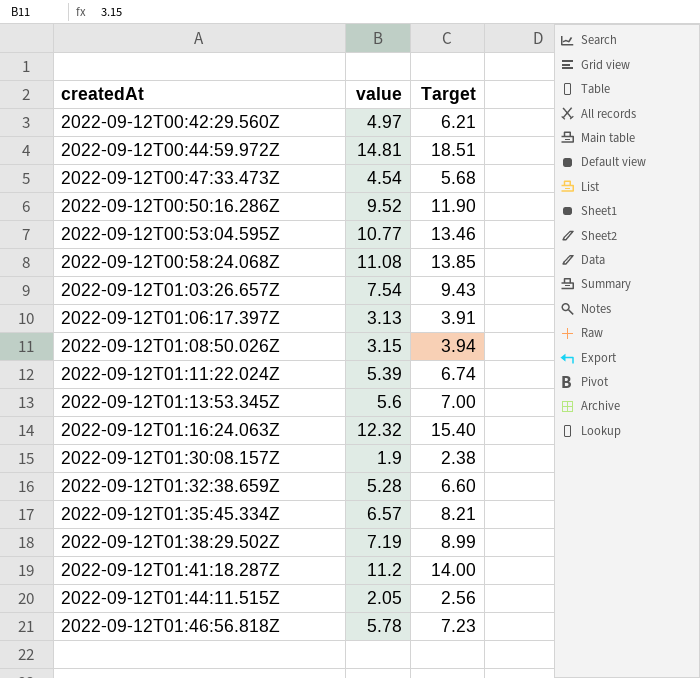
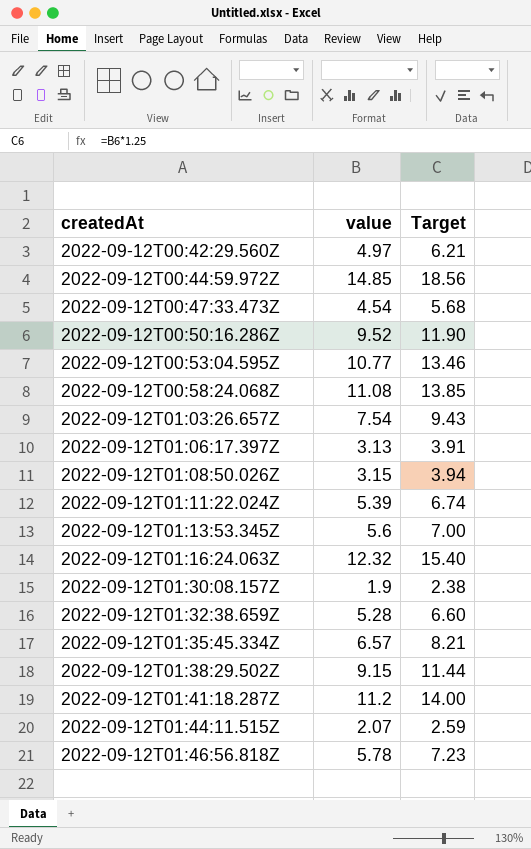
2022-09-12T00:44:59.972Z | value: 14.81 -> 14.85
2022-09-12T00:44:59.972Z | Target: 18.51 -> 18.56
2022-09-12T01:38:29.502Z | value: 7.19 -> 9.15
2022-09-12T01:38:29.502Z | Target: 8.99 -> 11.44
2022-09-12T01:44:11.515Z | value: 2.05 -> 2.07
2022-09-12T01:44:11.515Z | Target: 2.56 -> 2.59

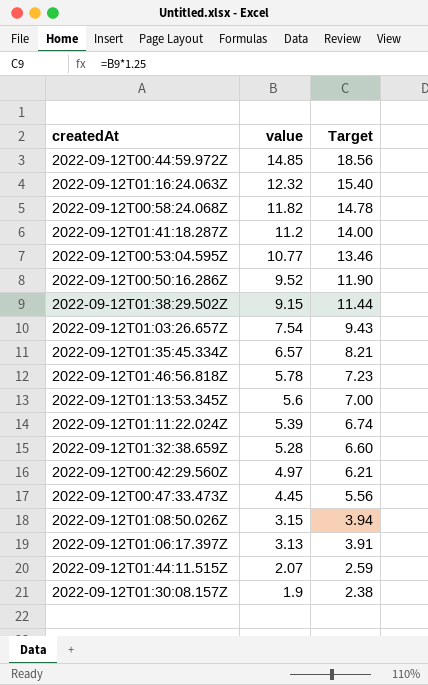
row order: createdAt ascending -> value descending
2022-09-12T00:58:24.068Z | value: 11.08 -> 11.82
2022-09-12T00:58:24.068Z | Target: 13.85 -> 14.78
2022-09-12T00:47:33.473Z | value: 4.54 -> 4.45
2022-09-12T00:47:33.473Z | Target: 5.68 -> 5.56

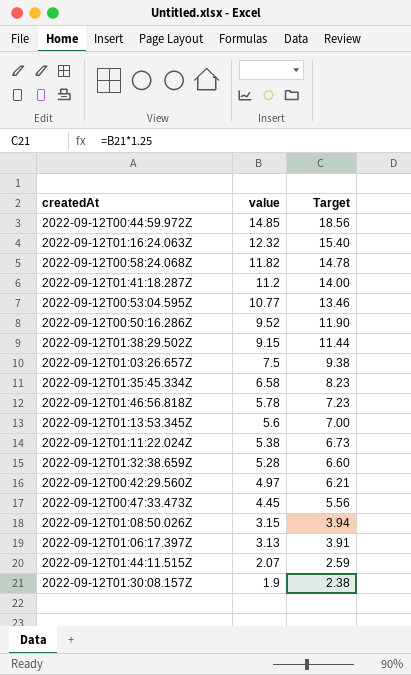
2022-09-12T01:03:26.657Z | value: 7.54 -> 7.5
2022-09-12T01:03:26.657Z | Target: 9.43 -> 9.38
2022-09-12T01:35:45.334Z | value: 6.57 -> 6.58
2022-09-12T01:35:45.334Z | Target: 8.21 -> 8.23
2022-09-12T01:11:22.024Z | value: 5.39 -> 5.38
2022-09-12T01:11:22.024Z | Target: 6.74 -> 6.73

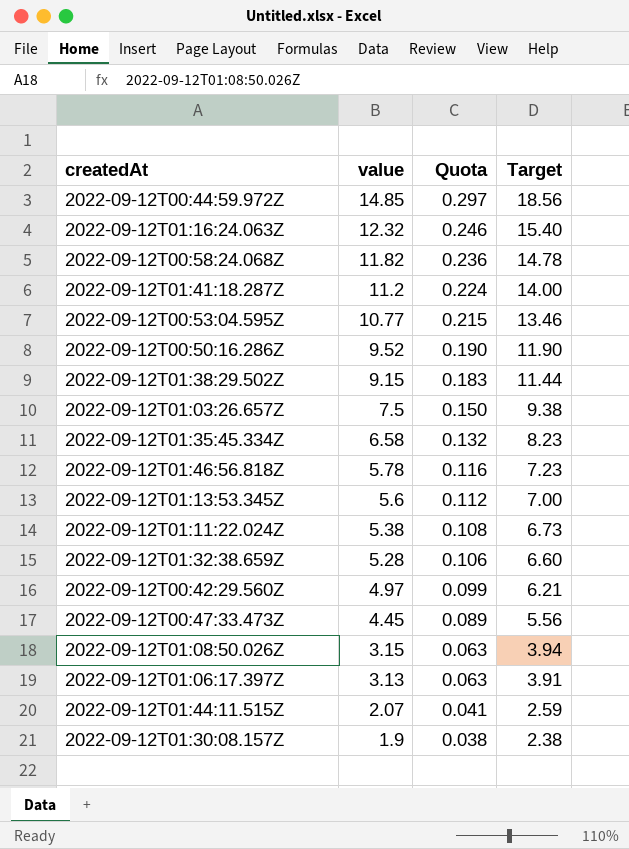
column Quota | formula: none -> [value] * 0.02

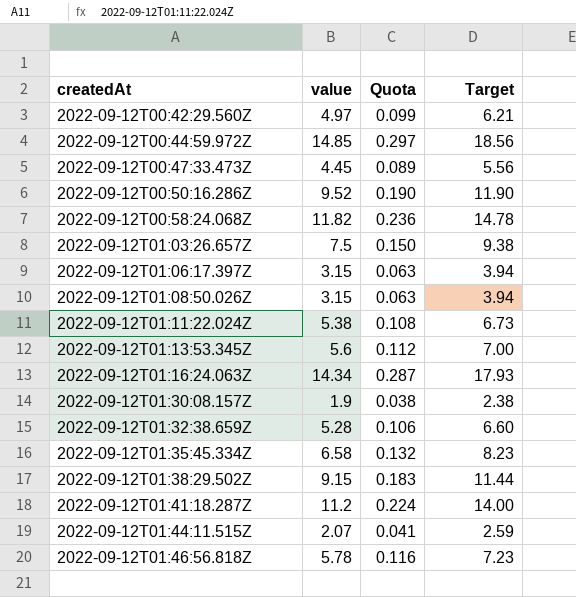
row order: value descending -> createdAt ascending
row 2022-09-12T00:53:04.595Z: 10.77 | 0.215 | 13.46 -> none
2022-09-12T01:06:17.397Z | value: 3.13 -> 3.15
2022-09-12T01:06:17.397Z | Target: 3.91 -> 3.94
2022-09-12T01:16:24.063Z | value: 12.32 -> 14.34
2022-09-12T01:16:24.063Z | Quota: 0.246 -> 0.287
2022-09-12T01:16:24.063Z | Target: 15.40 -> 17.93

